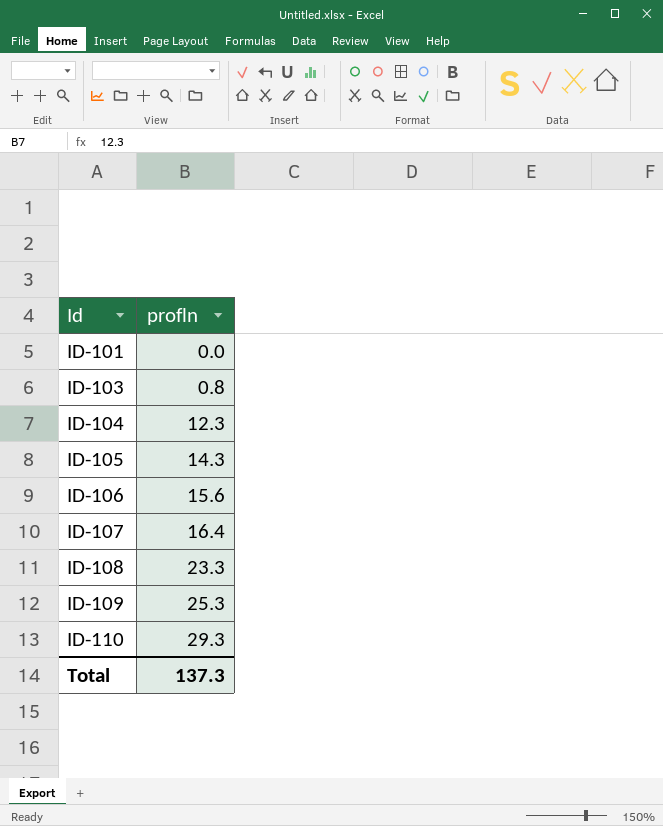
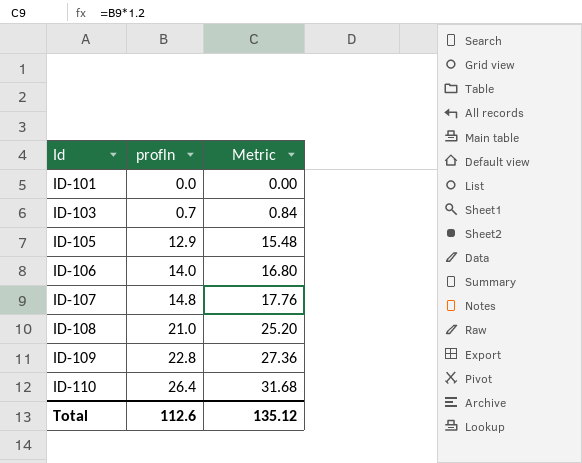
column Metric | formula: none -> [profln] * 1.2
row ID-104: 12.3 -> none
ID-103 | profln: 0.8 -> 0.7
ID-105 | profln: 14.3 -> 12.9
ID-106 | profln: 15.6 -> 14.0
ID-107 | profln: 16.4 -> 14.8
ID-108 | profln: 23.3 -> 21.0
ID-109 | profln: 25.3 -> 22.8
ID-110 | profln: 29.3 -> 26.4
Total | profln: 137.3 -> 112.6

